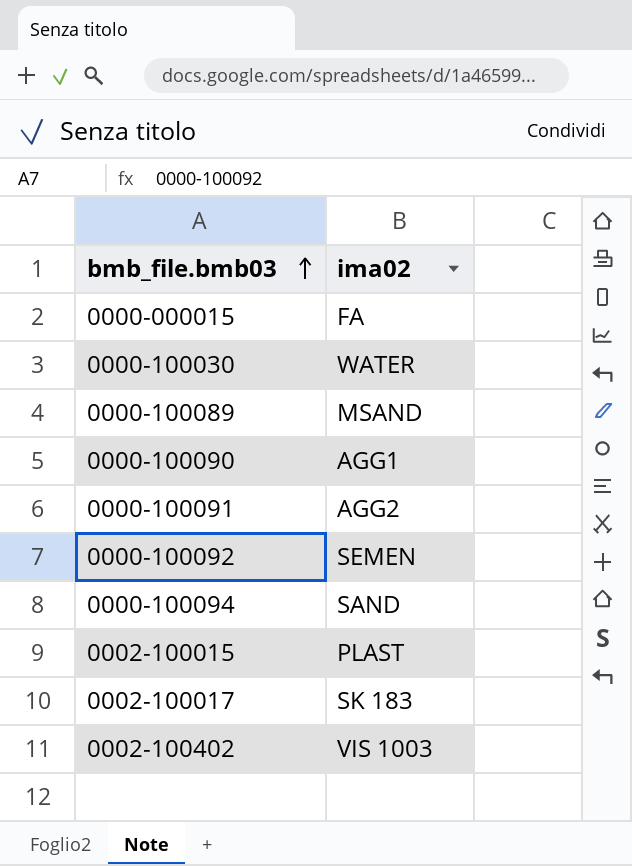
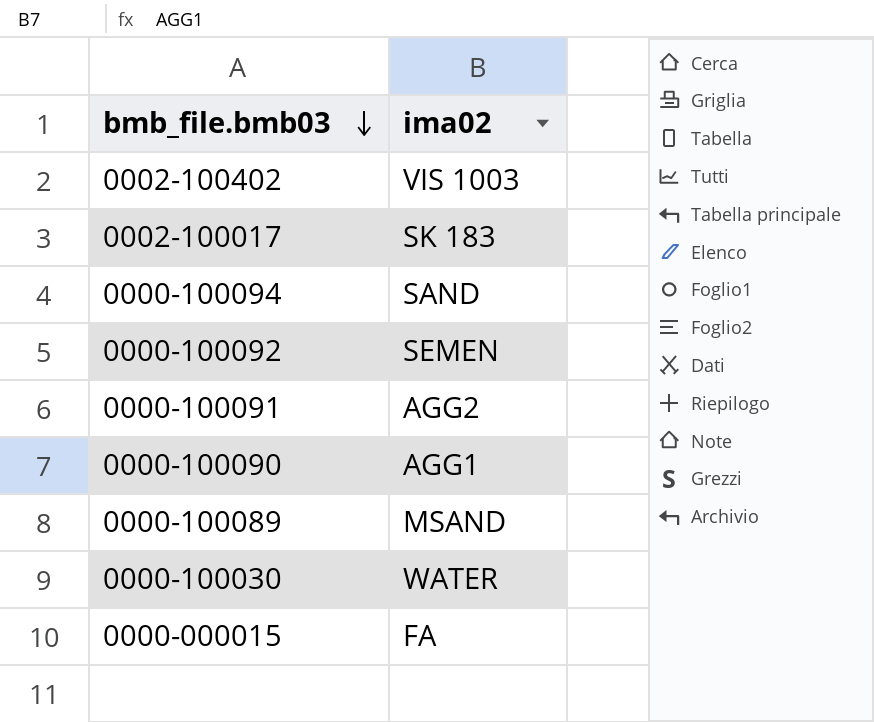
row order: bmb_file.bmb03 ascending -> bmb_file.bmb03 descending
row 0002-100015: PLAST -> none

